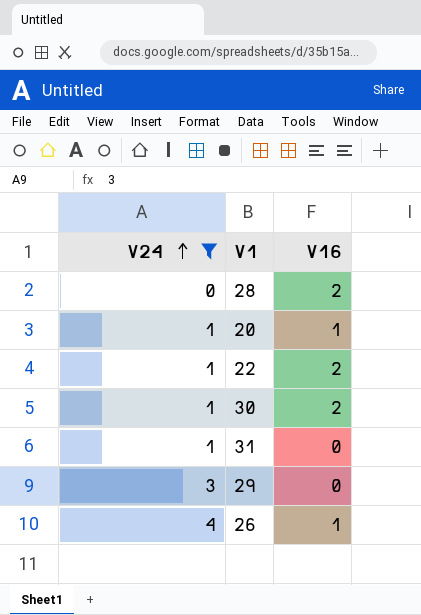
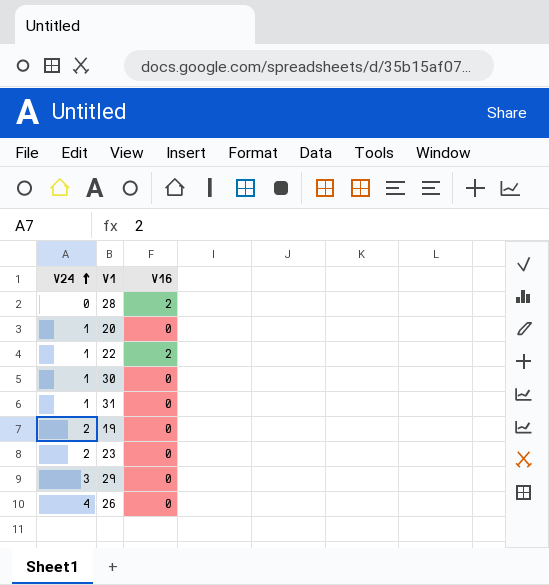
filter: V24 != 2 -> none
20 | V16: 1 -> 0
30 | V16: 2 -> 0
26 | V16: 1 -> 0

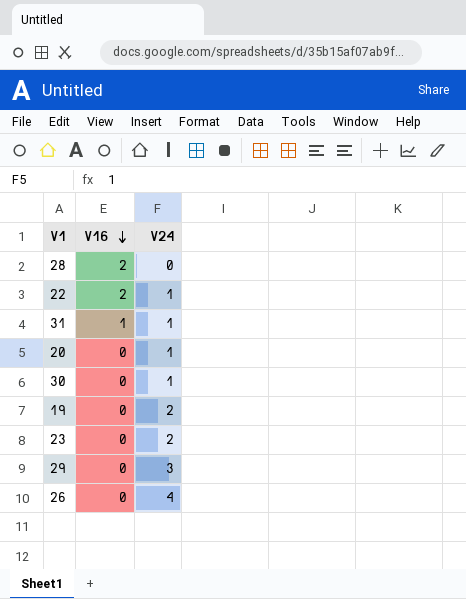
row order: V24 ascending -> V16 descending
column V24 | position: 1 -> 3
31 | V16: 0 -> 1

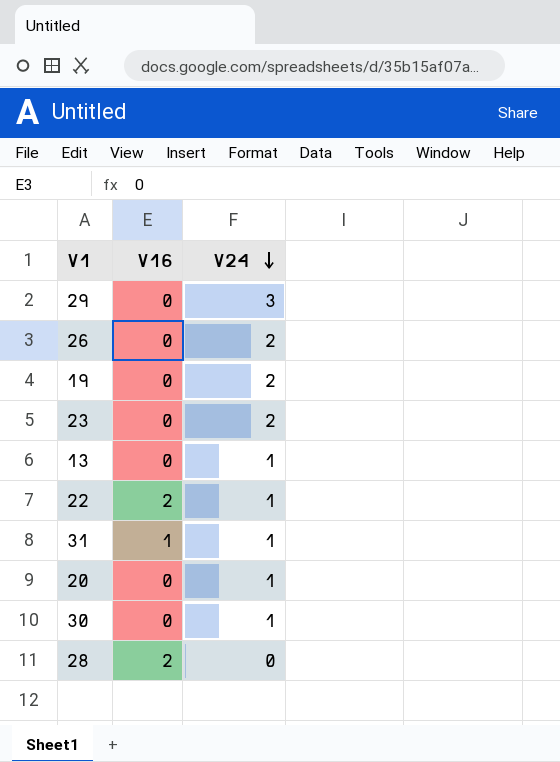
row order: V16 descending -> V24 descending
26 | V24: 4 -> 2
row 13: none -> 0 | 1

